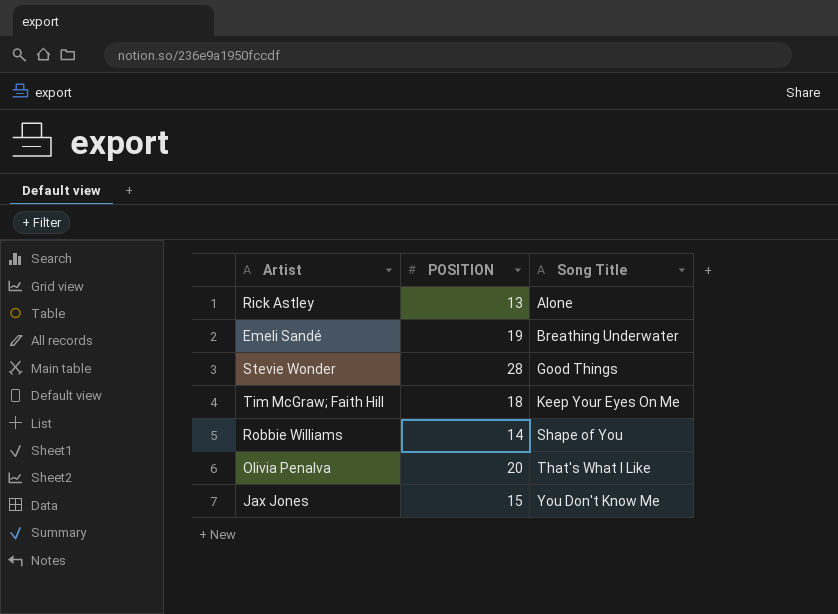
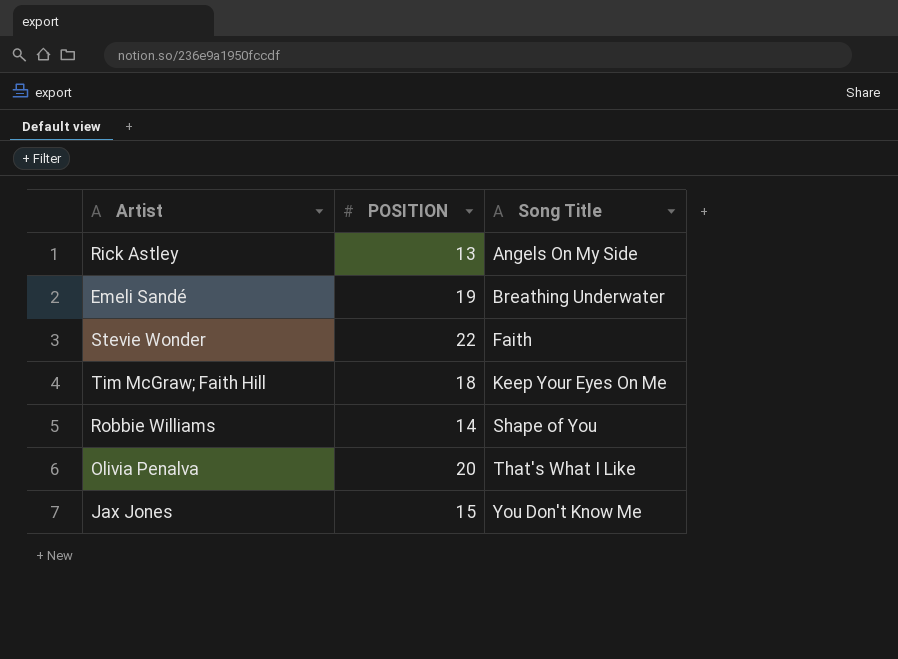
Rick Astley | Song Title: Alone -> Angels On My Side
Stevie Wonder | POSITION: 28 -> 22
Stevie Wonder | Song Title: Good Things -> Faith

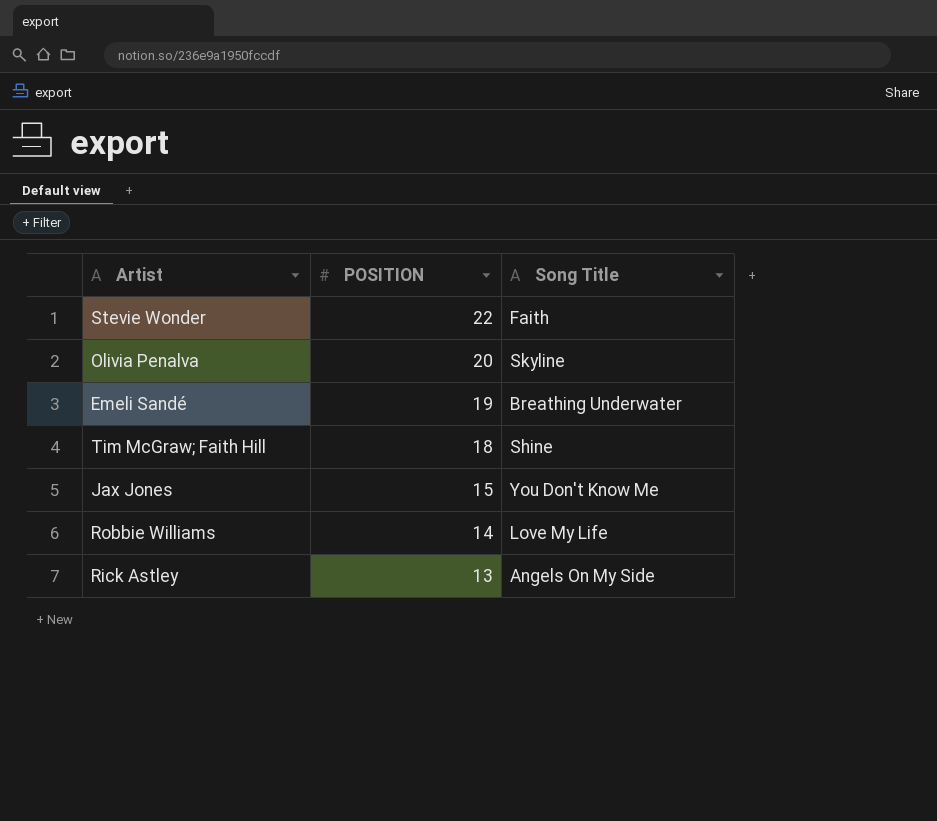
row order: Song Title ascending -> POSITION descending
Olivia Penalva | Song Title: That's What I Like -> Skyline
Tim McGraw; Faith Hill | Song Title: Keep Your Eyes On Me -> Shine
Robbie Williams | Song Title: Shape of You -> Love My Life

